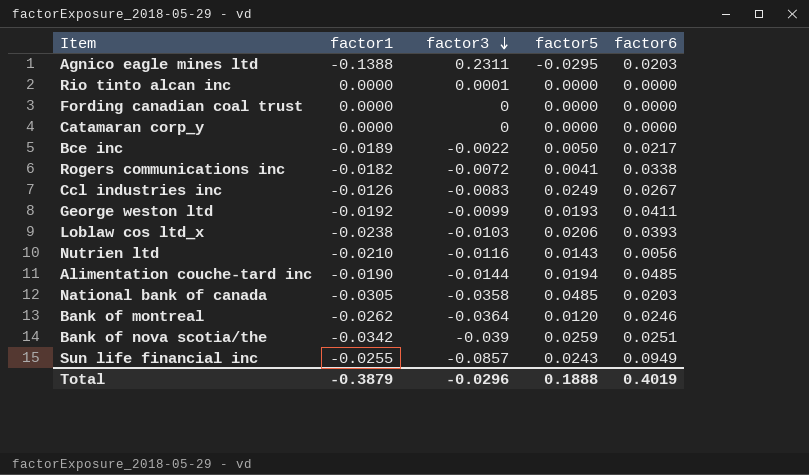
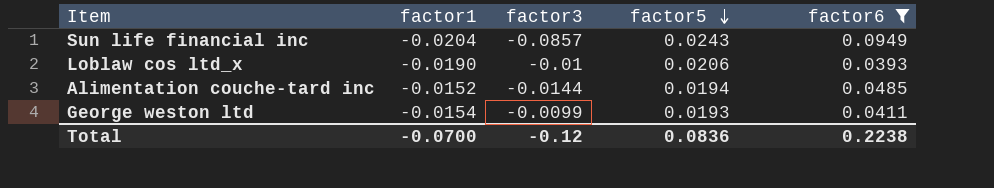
filter: none -> factor6 >= 0.0393
row order: factor3 descending -> factor5 descending
Sun life financial inc | factor1: -0.0255 -> -0.0204
Loblaw cos ltd_x | factor1: -0.0238 -> -0.0190
Loblaw cos ltd_x | factor3: -0.0103 -> -0.01
Alimentation couche-tard inc | factor1: -0.0190 -> -0.0152
George weston ltd | factor1: -0.0192 -> -0.0154
Total | factor1: -0.3879 -> -0.0700
Total | factor3: -0.0296 -> -0.12
Total | factor5: 0.1888 -> 0.0836
Total | factor6: 0.4019 -> 0.2238

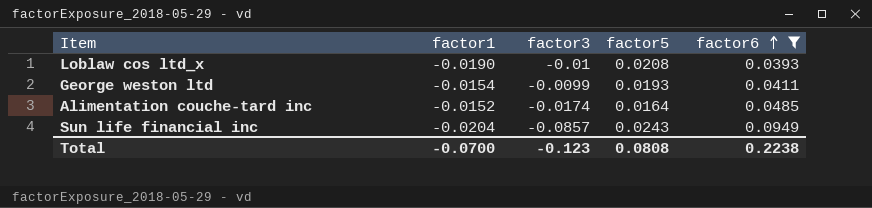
row order: factor5 descending -> factor6 ascending
Loblaw cos ltd_x | factor5: 0.0206 -> 0.0208
Alimentation couche-tard inc | factor3: -0.0144 -> -0.0174
Alimentation couche-tard inc | factor5: 0.0194 -> 0.0164
Total | factor3: -0.12 -> -0.123
Total | factor5: 0.0836 -> 0.0808

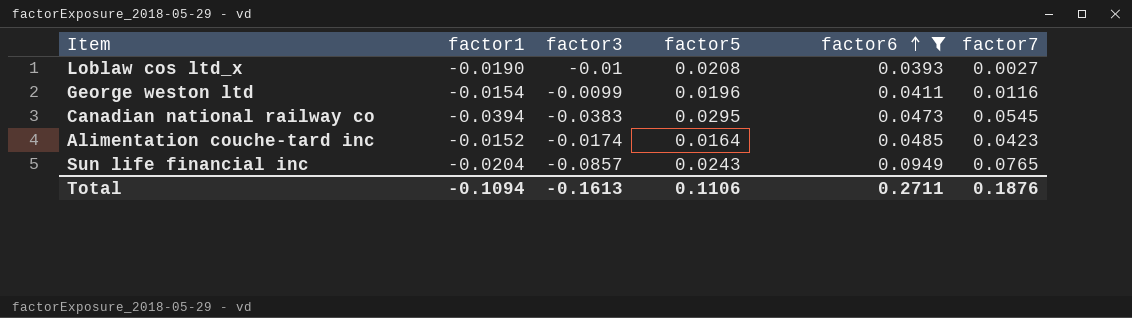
column factor7 | position: none -> 6
George weston ltd | factor5: 0.0193 -> 0.0196
row Canadian national railway co: none -> -0.0394 | -0.0383 | 0.0295 | 0.0473 | 0.0545
Total | factor1: -0.0700 -> -0.1094
Total | factor3: -0.123 -> -0.1613
Total | factor5: 0.0808 -> 0.1106
Total | factor6: 0.2238 -> 0.2711

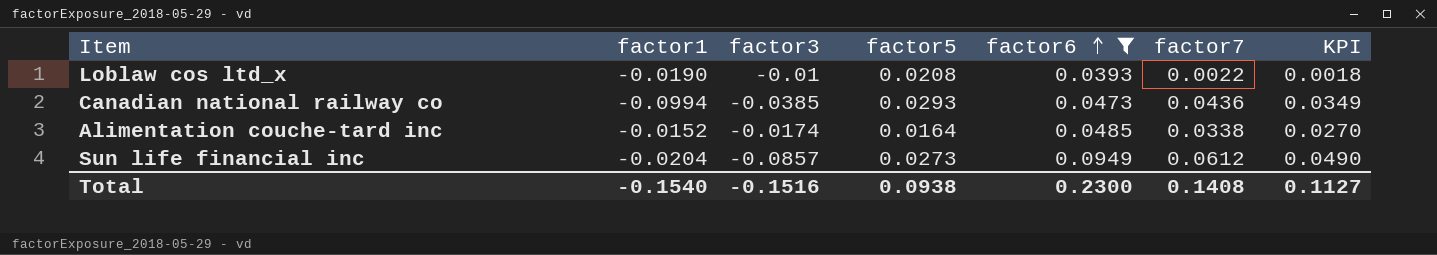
column KPI | formula: none -> [factor7] * 0.8
row George weston ltd: -0.0154 | -0.0099 | 0.0196 | 0.0411 | 0.0116 -> none
Loblaw cos ltd_x | factor7: 0.0027 -> 0.0022
Canadian national railway co | factor1: -0.0394 -> -0.0994
Canadian national railway co | factor3: -0.0383 -> -0.0385
Canadian national railway co | factor5: 0.0295 -> 0.0293
Canadian national railway co | factor7: 0.0545 -> 0.0436
Alimentation couche-tard inc | factor7: 0.0423 -> 0.0338
Sun life financial inc | factor5: 0.0243 -> 0.0273
Sun life financial inc | factor7: 0.0765 -> 0.0612
Total | factor1: -0.1094 -> -0.1540
Total | factor3: -0.1613 -> -0.1516
Total | factor5: 0.1106 -> 0.0938
Total | factor6: 0.2711 -> 0.2300
Total | factor7: 0.1876 -> 0.1408

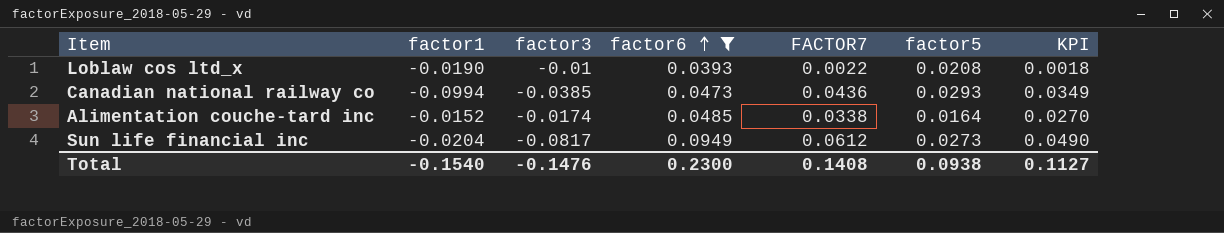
column name: factor7 -> FACTOR7
column factor5 | position: 4 -> 6
Sun life financial inc | factor3: -0.0857 -> -0.0817
Total | factor3: -0.1516 -> -0.1476

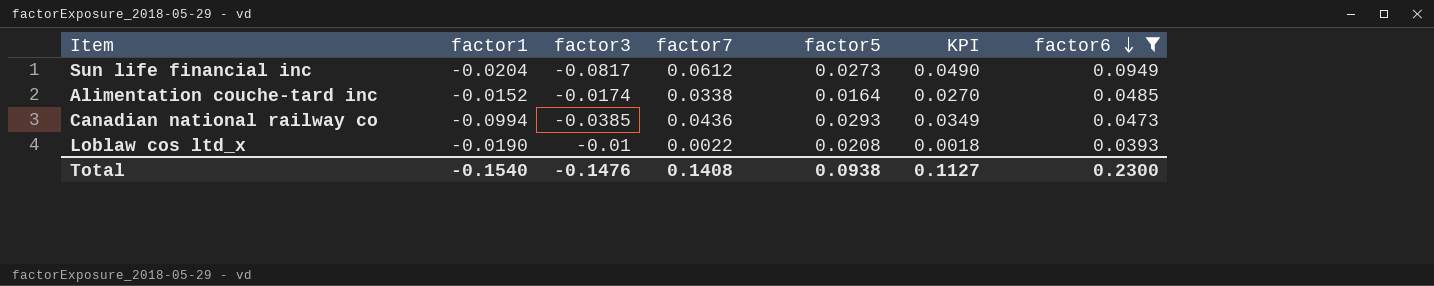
row order: factor6 ascending -> factor6 descending
column name: FACTOR7 -> factor7
column factor6 | position: 4 -> 7

